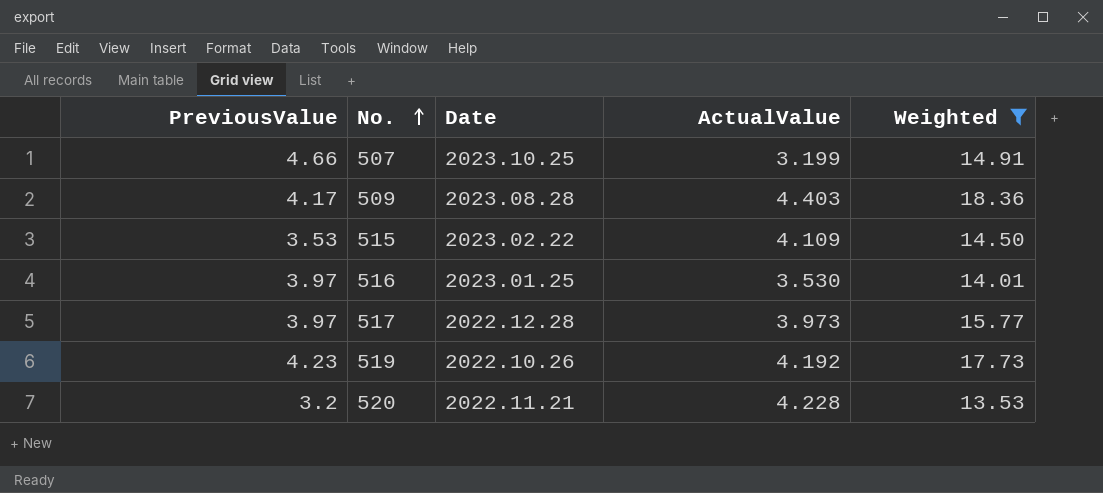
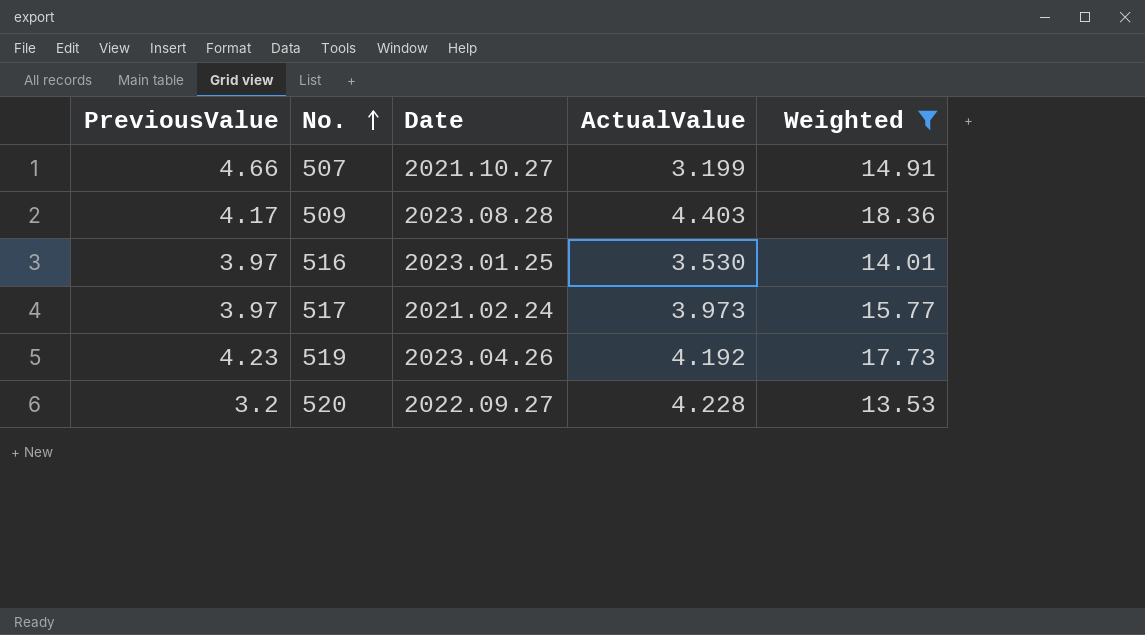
row 515: 3.53 | 2023.02.22 | 4.109 | 14.50 -> none
507 | Date: 2023.10.25 -> 2021.10.27
517 | Date: 2022.12.28 -> 2021.02.24
519 | Date: 2022.10.26 -> 2023.04.26
520 | Date: 2022.11.21 -> 2022.09.27

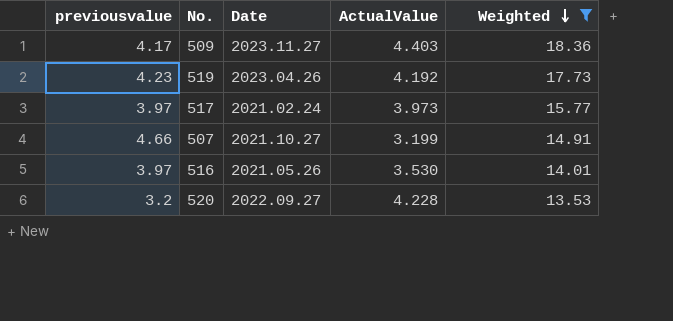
row order: No. ascending -> Weighted descending
column name: PreviousValue -> previousvalue
509 | Date: 2023.08.28 -> 2023.11.27
516 | Date: 2023.01.25 -> 2021.05.26

